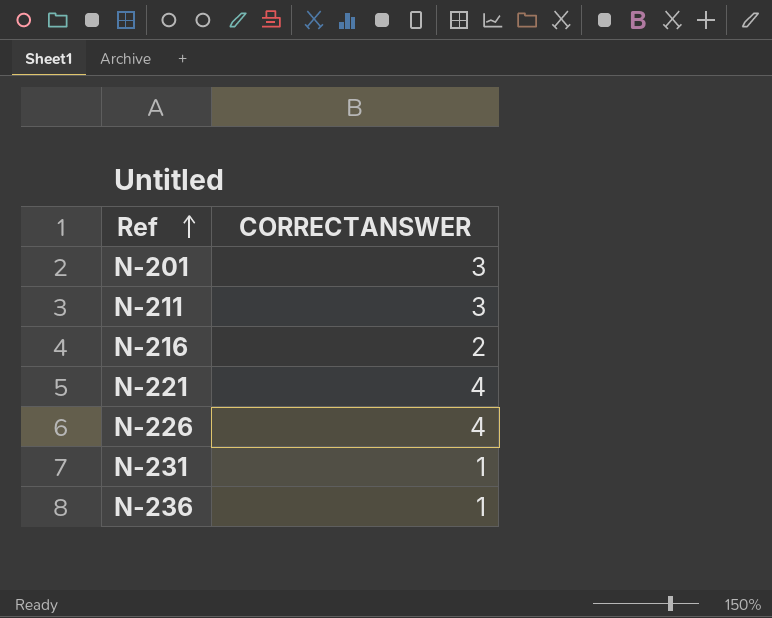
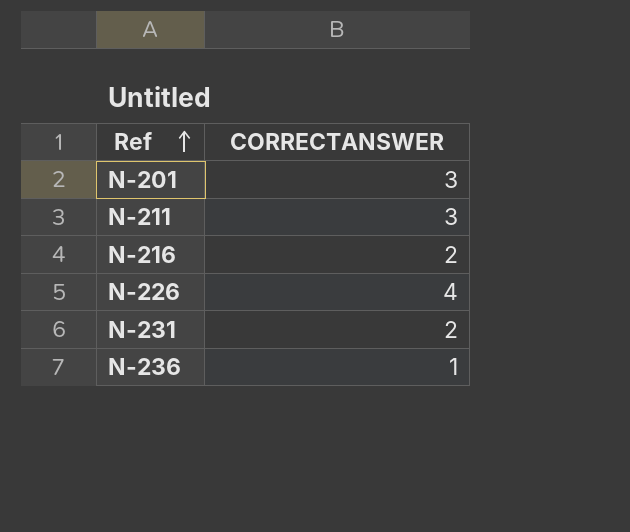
row N-221: 4 -> none
N-231 | CORRECTANSWER: 1 -> 2

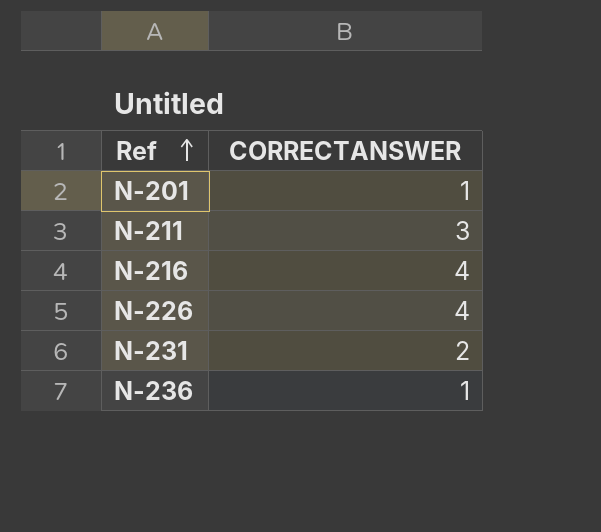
N-201 | CORRECTANSWER: 3 -> 1
N-216 | CORRECTANSWER: 2 -> 4

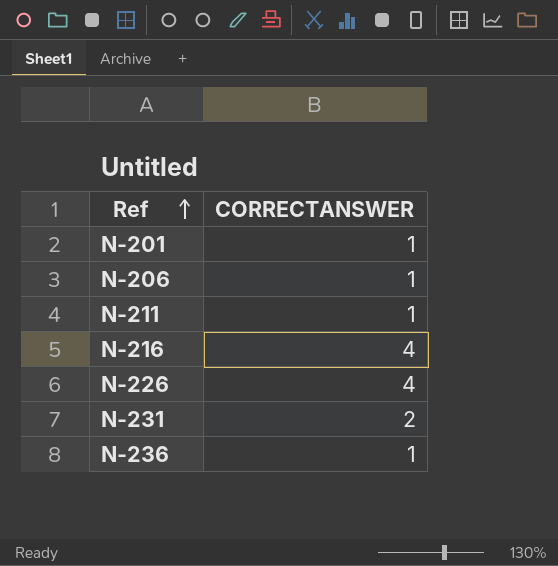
row N-206: none -> 1
N-211 | CORRECTANSWER: 3 -> 1

